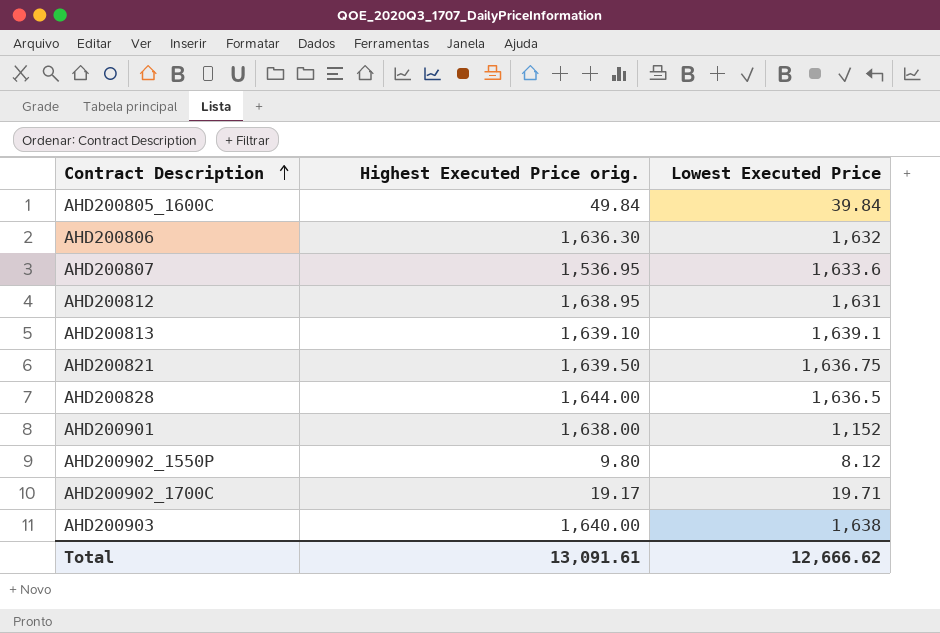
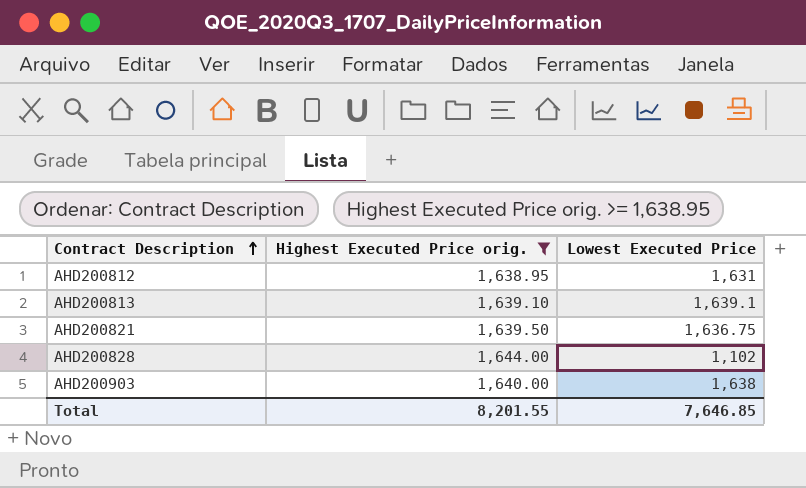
filter: none -> Highest Executed Price orig. >= 1,638.95
AHD200828 | Lowest Executed Price: 1,636.5 -> 1,102
Total | Highest Executed Price orig.: 13,091.61 -> 8,201.55
Total | Lowest Executed Price: 12,666.62 -> 7,646.85

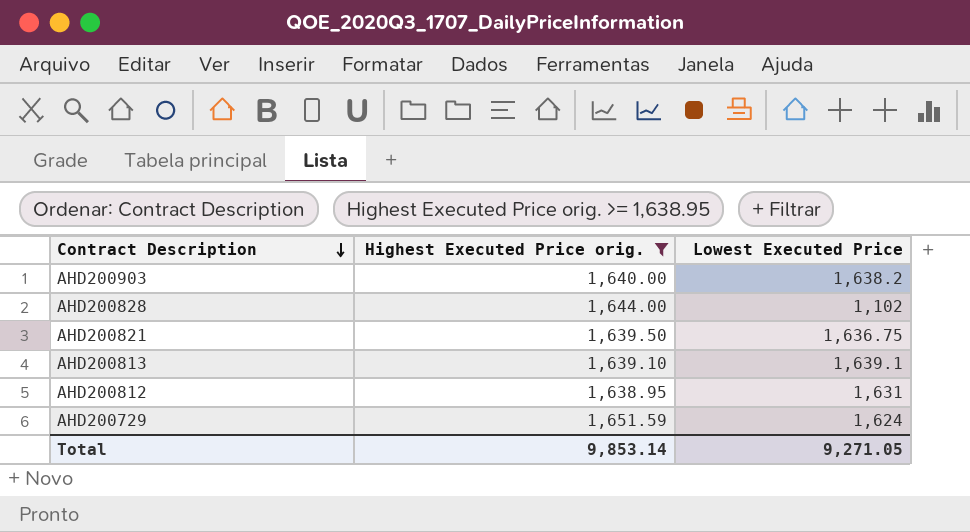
row order: Contract Description ascending -> Contract Description descending
AHD200903 | Lowest Executed Price: 1,638 -> 1,638.2
row AHD200729: none -> 1,651.59 | 1,624
Total | Highest Executed Price orig.: 8,201.55 -> 9,853.14
Total | Lowest Executed Price: 7,646.85 -> 9,271.05

